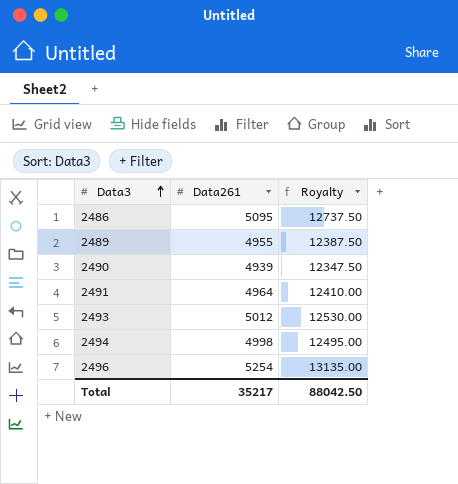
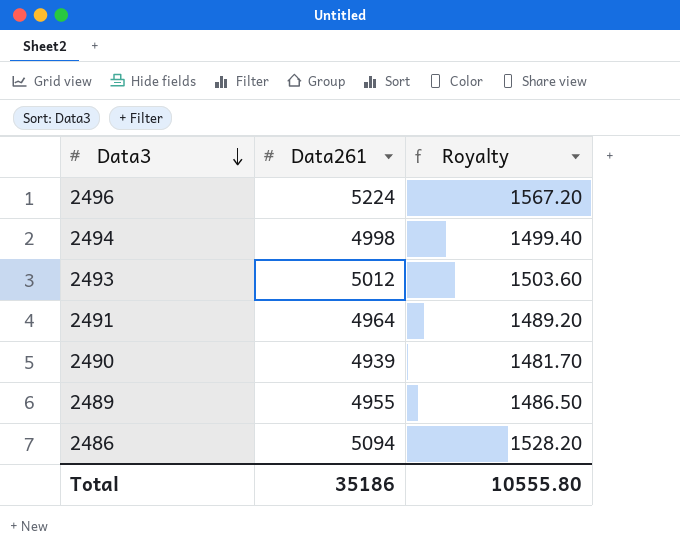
row order: Data3 ascending -> Data3 descending
column Royalty | formula: [Data261] * 2.5 -> [Data261] * 0.3
2496 | Data261: 5254 -> 5224
2486 | Data261: 5095 -> 5094
Total | Data261: 35217 -> 35186
Total | Royalty: 88042.50 -> 10555.80

